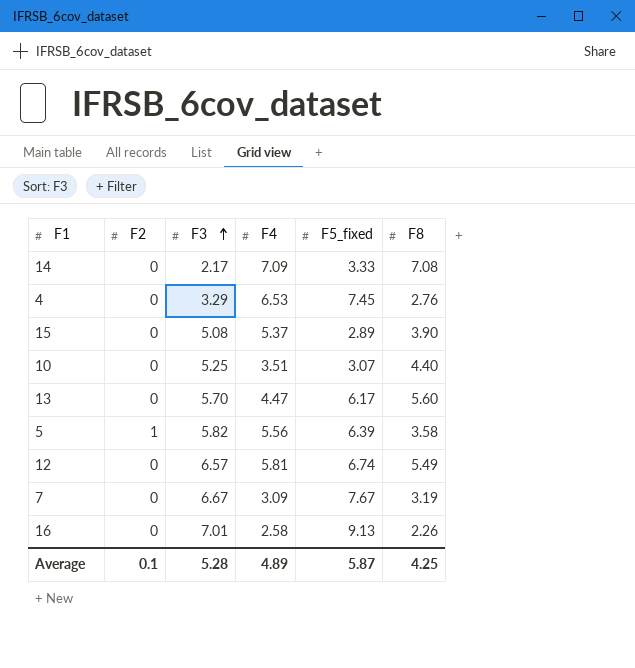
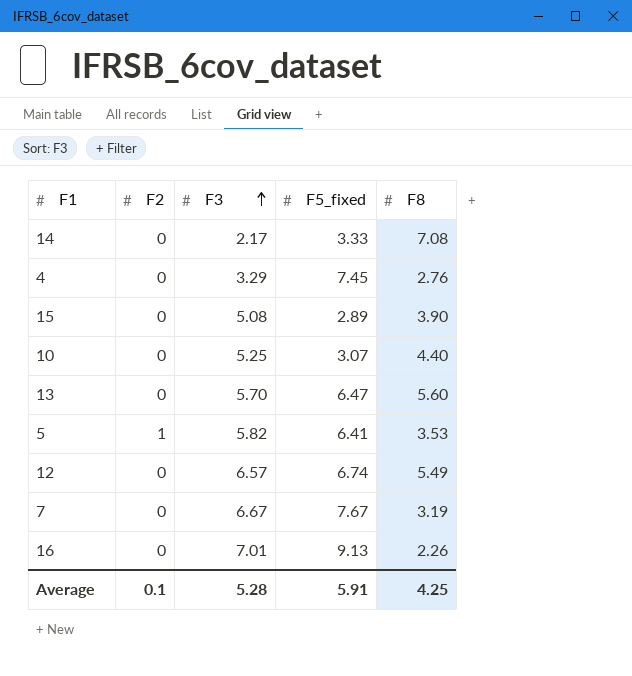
column F4 | position: 4 -> none
13 | F5_fixed: 6.17 -> 6.47
5 | F5_fixed: 6.39 -> 6.41
5 | F8: 3.58 -> 3.53
Average | F5_fixed: 5.87 -> 5.91

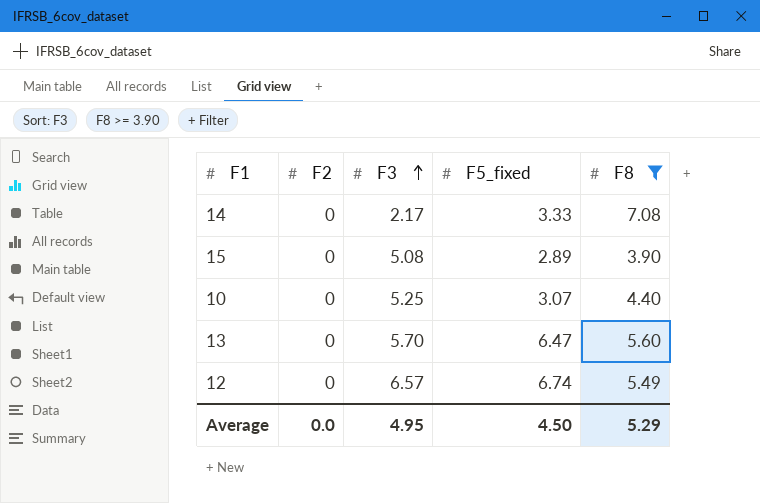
filter: none -> F8 >= 3.90
Average | F2: 0.1 -> 0.0
Average | F3: 5.28 -> 4.95
Average | F5_fixed: 5.91 -> 4.50
Average | F8: 4.25 -> 5.29

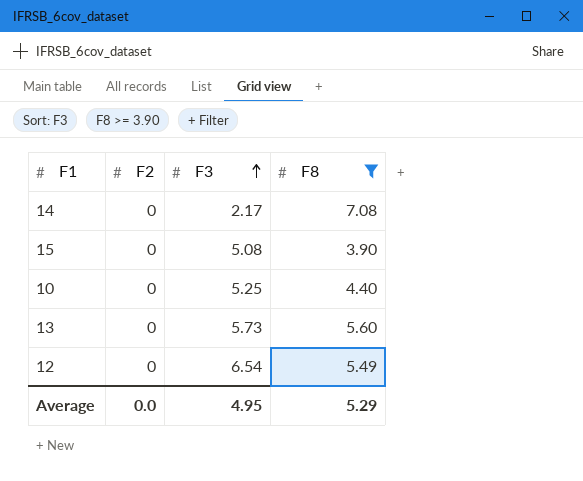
column F5_fixed | position: 4 -> none
13 | F3: 5.70 -> 5.73
12 | F3: 6.57 -> 6.54

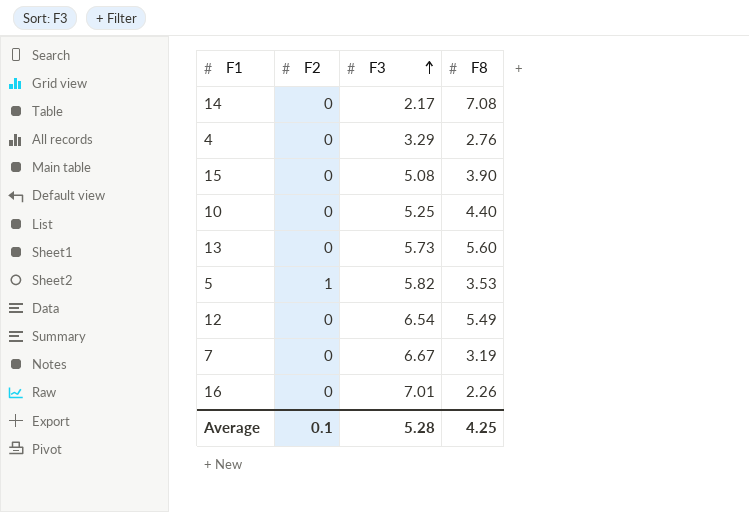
filter: F8 >= 3.90 -> none
Average | F2: 0.0 -> 0.1
Average | F3: 4.95 -> 5.28
Average | F8: 5.29 -> 4.25

